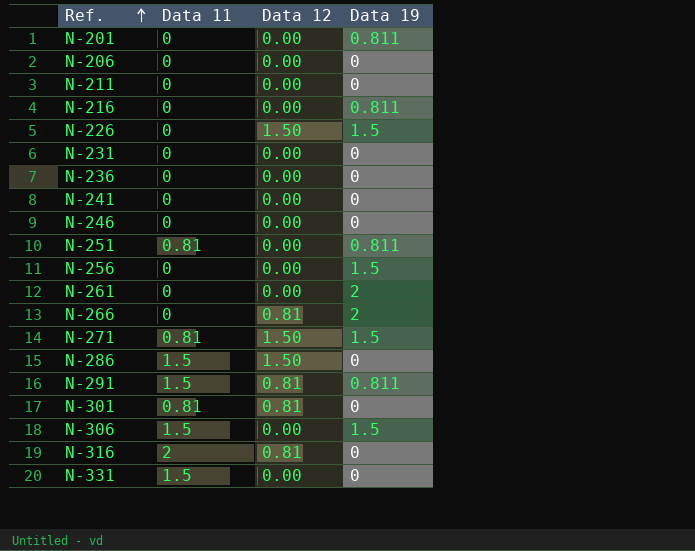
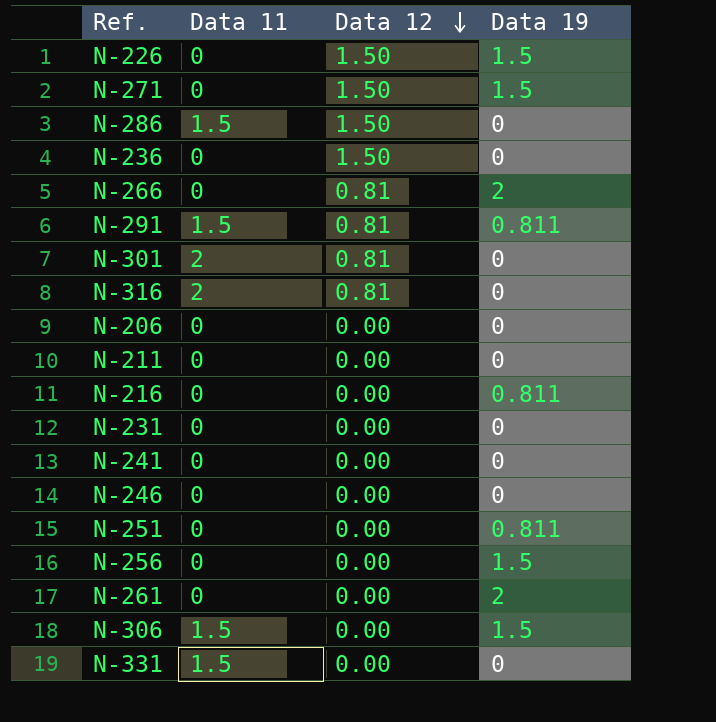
row order: Ref. ascending -> Data 12 descending
row N-201: 0 | 0.00 | 0.811 -> none
N-271 | Data 11: 0.81 -> 0
N-236 | Data 12: 0.00 -> 1.50
N-301 | Data 11: 0.81 -> 2
N-251 | Data 11: 0.81 -> 0

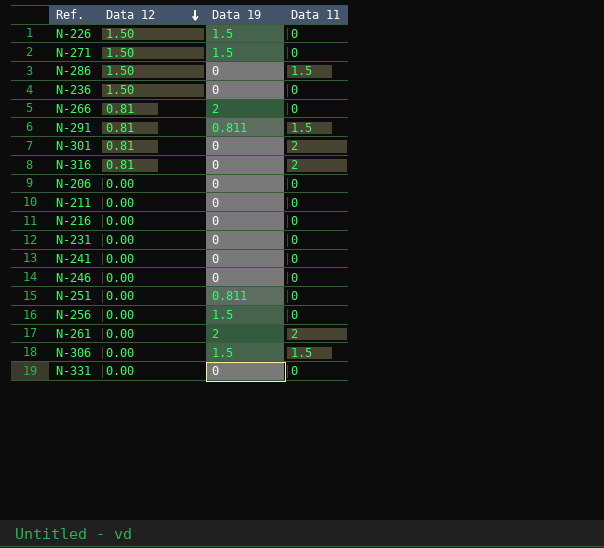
column Data 11 | position: 2 -> 4
N-216 | Data 19: 0.811 -> 0
N-261 | Data 11: 0 -> 2
N-331 | Data 11: 1.5 -> 0

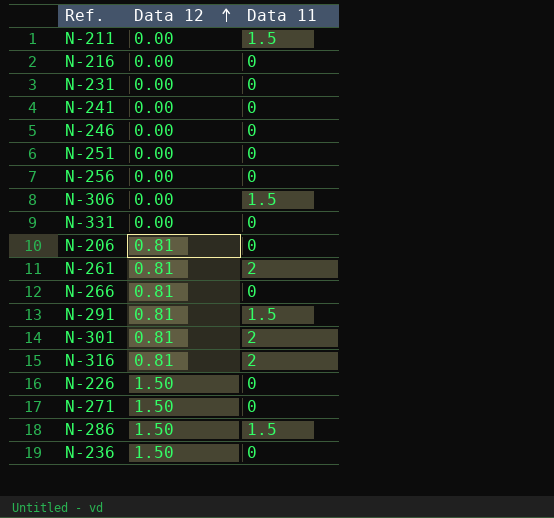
row order: Data 12 descending -> Data 12 ascending
column Data 19 | position: 3 -> none
N-211 | Data 11: 0 -> 1.5
N-206 | Data 12: 0.00 -> 0.81
N-261 | Data 12: 0.00 -> 0.81

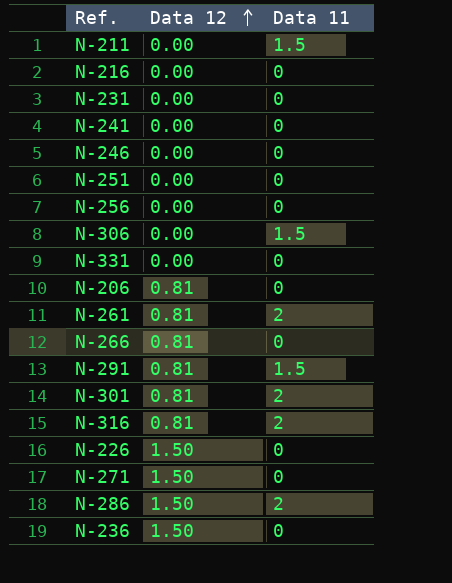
N-286 | Data 11: 1.5 -> 2

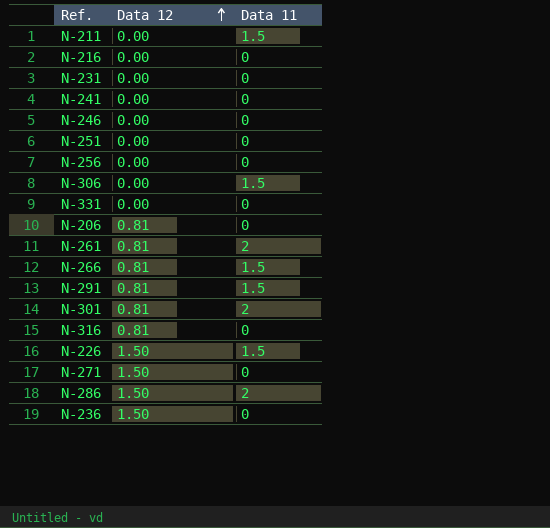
N-266 | Data 11: 0 -> 1.5
N-316 | Data 11: 2 -> 0
N-226 | Data 11: 0 -> 1.5

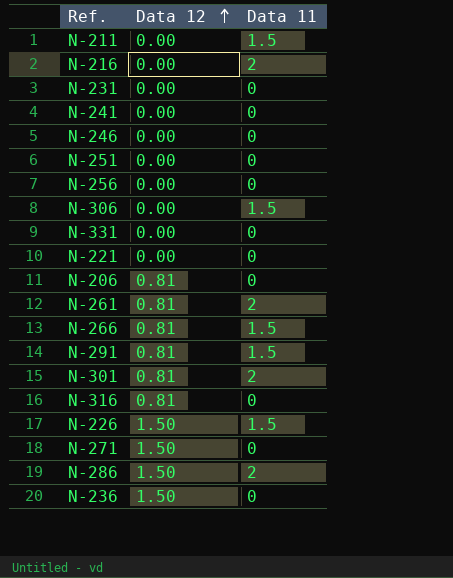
N-216 | Data 11: 0 -> 2
row N-221: none -> 0.00 | 0

